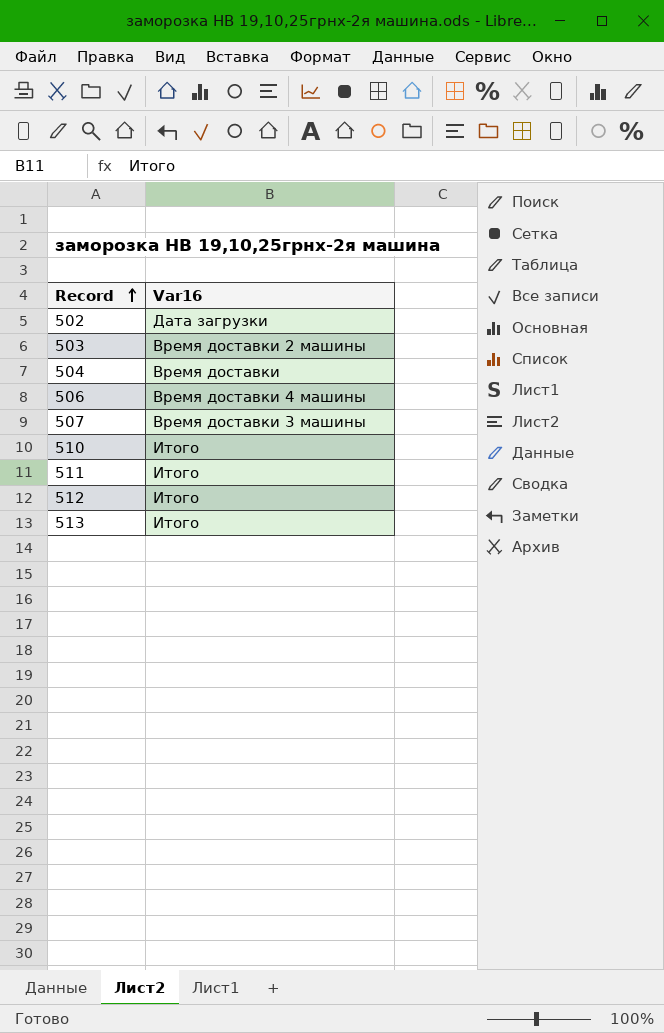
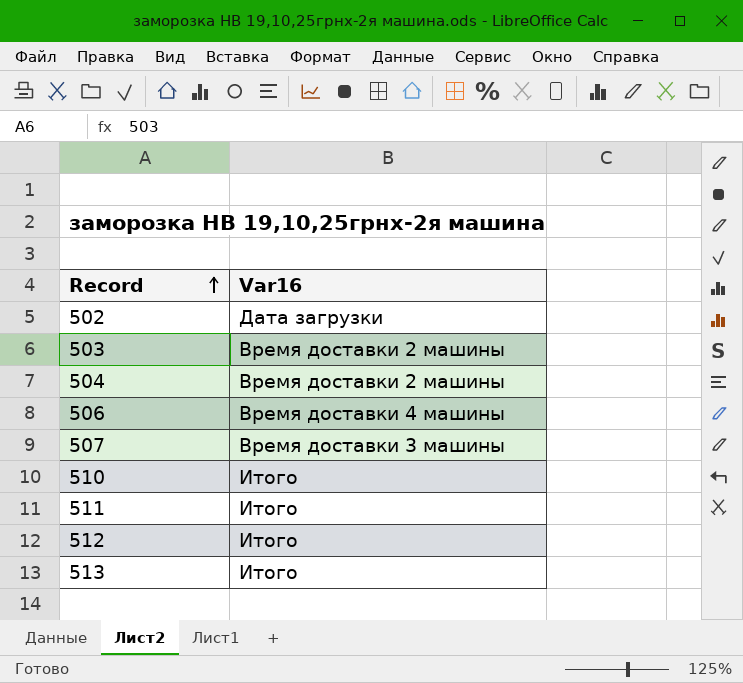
504 | Var16: Время доставки -> Время доставки 2 машины

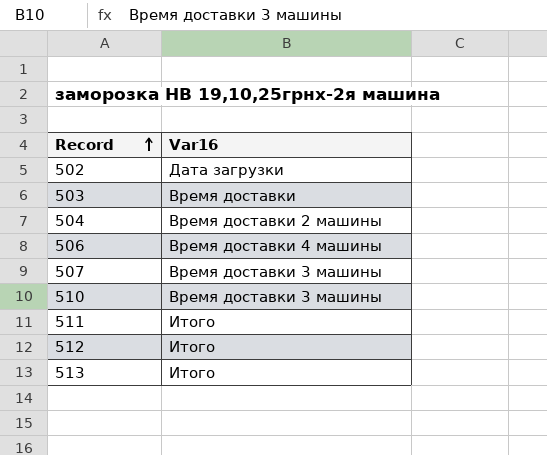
503 | Var16: Время доставки 2 машины -> Время доставки
510 | Var16: Итого -> Время доставки 3 машины

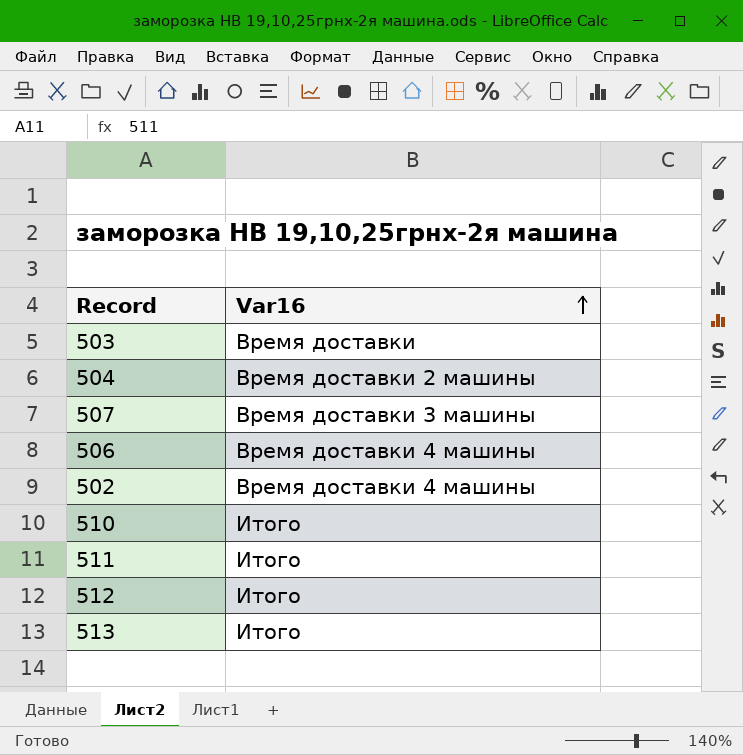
row order: Record ascending -> Var16 ascending
502 | Var16: Дата загрузки -> Время доставки 4 машины
510 | Var16: Время доставки 3 машины -> Итого

